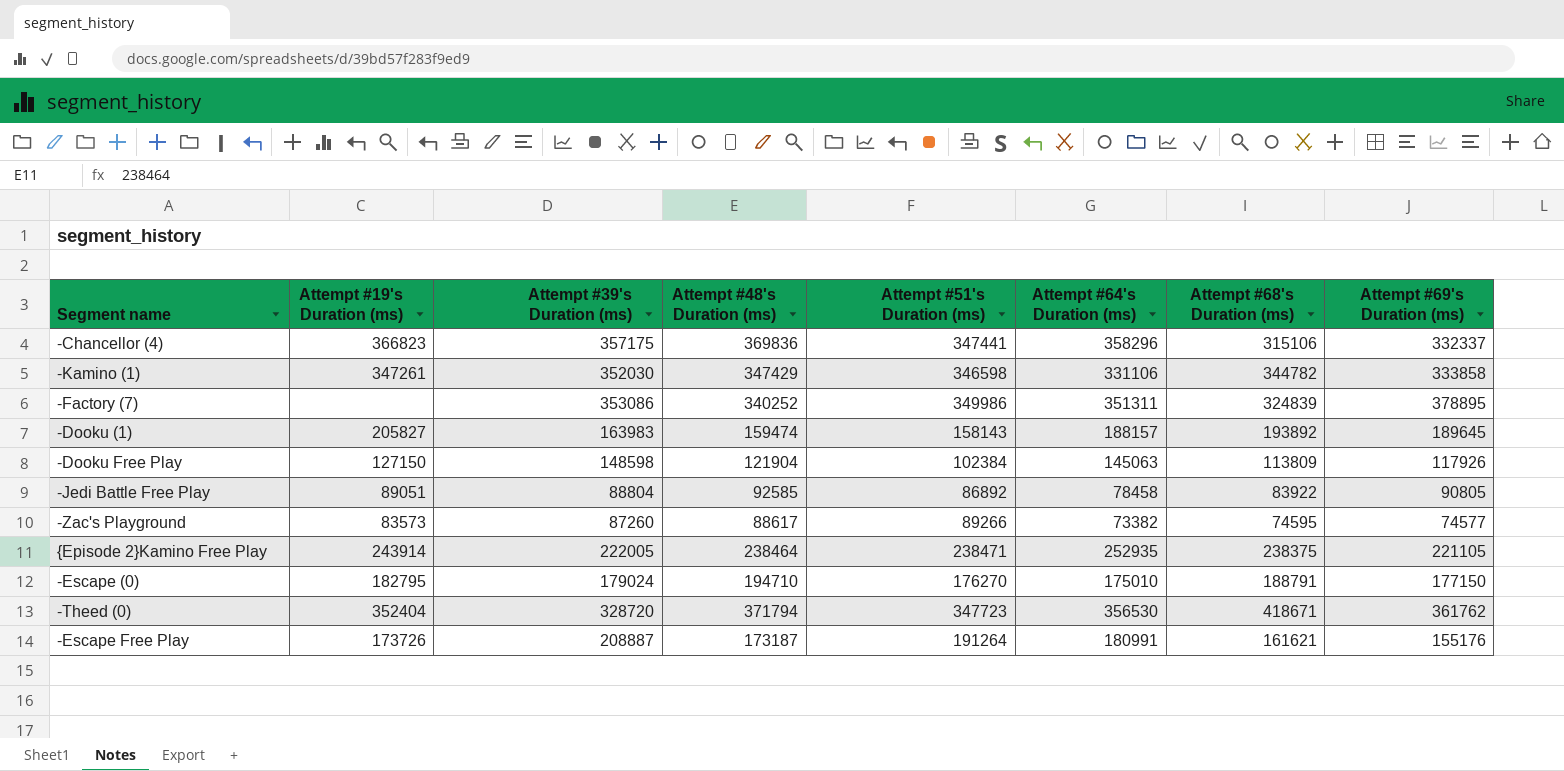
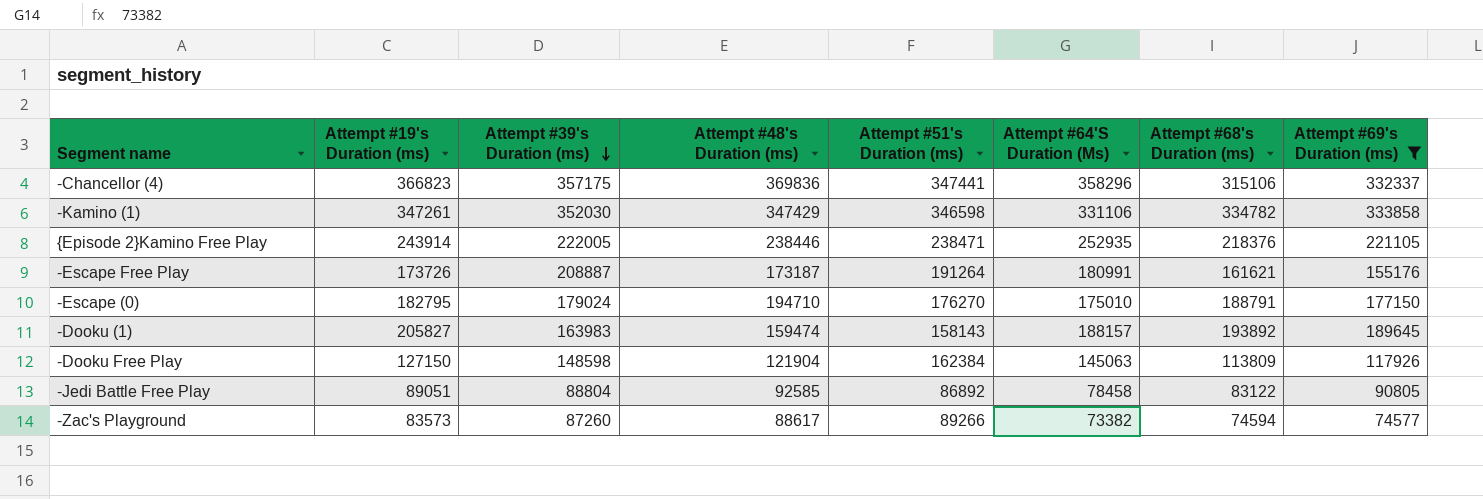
filter: none -> Attempt #69's Duration (ms) <= 333858
row order: none -> Attempt #39's Duration (ms) descending
column name: Attempt #64's Duration (ms) -> Attempt #64'S Duration (Ms)
-Kamino (1) | Attempt #68's Duration (ms): 344782 -> 334782
{Episode 2}Kamino Free Play | Attempt #48's Duration (ms): 238464 -> 238446
{Episode 2}Kamino Free Play | Attempt #68's Duration (ms): 238375 -> 218376
-Dooku Free Play | Attempt #51's Duration (ms): 102384 -> 162384
-Jedi Battle Free Play | Attempt #68's Duration (ms): 83922 -> 83122
-Zac's Playground | Attempt #68's Duration (ms): 74595 -> 74594

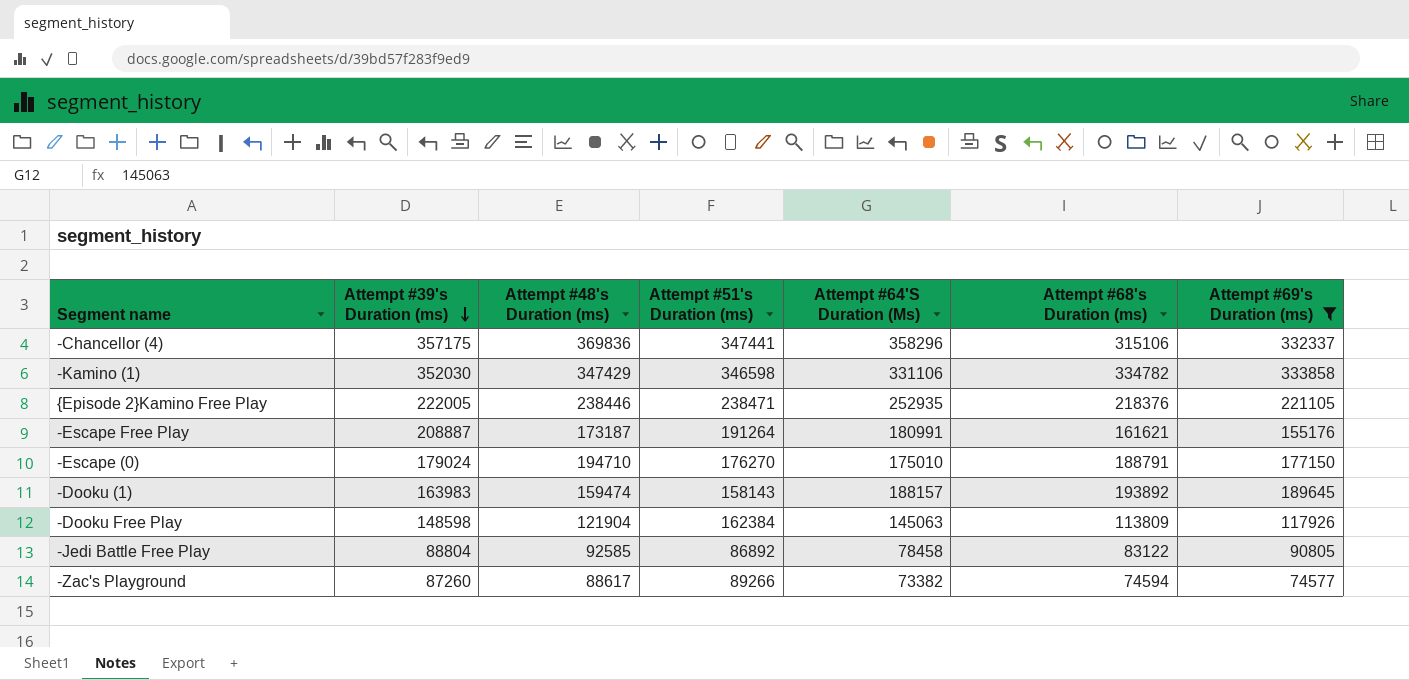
column Attempt #19's Duration (ms) | position: 2 -> none

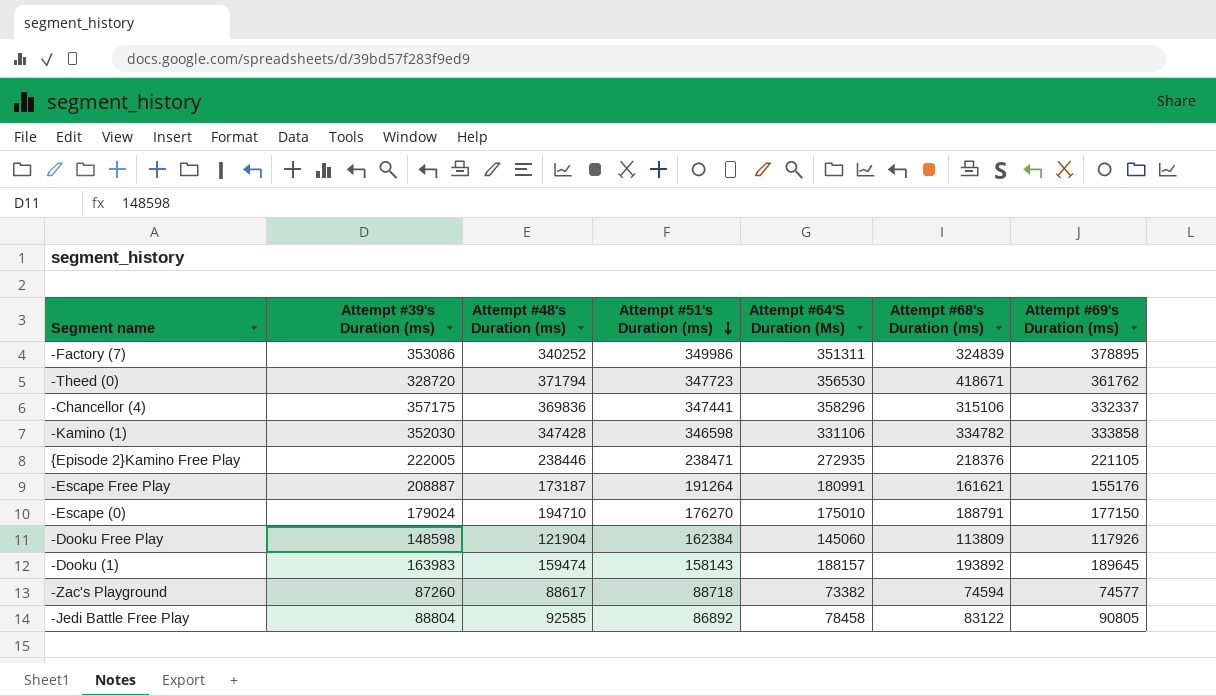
filter: Attempt #69's Duration (ms) <= 333858 -> none
row order: Attempt #39's Duration (ms) descending -> Attempt #51's Duration (ms) descending
-Kamino (1) | Attempt #48's Duration (ms): 347429 -> 347428
{Episode 2}Kamino Free Play | Attempt #64'S Duration (Ms): 252935 -> 272935
-Dooku Free Play | Attempt #64'S Duration (Ms): 145063 -> 145060
-Zac's Playground | Attempt #51's Duration (ms): 89266 -> 88718

